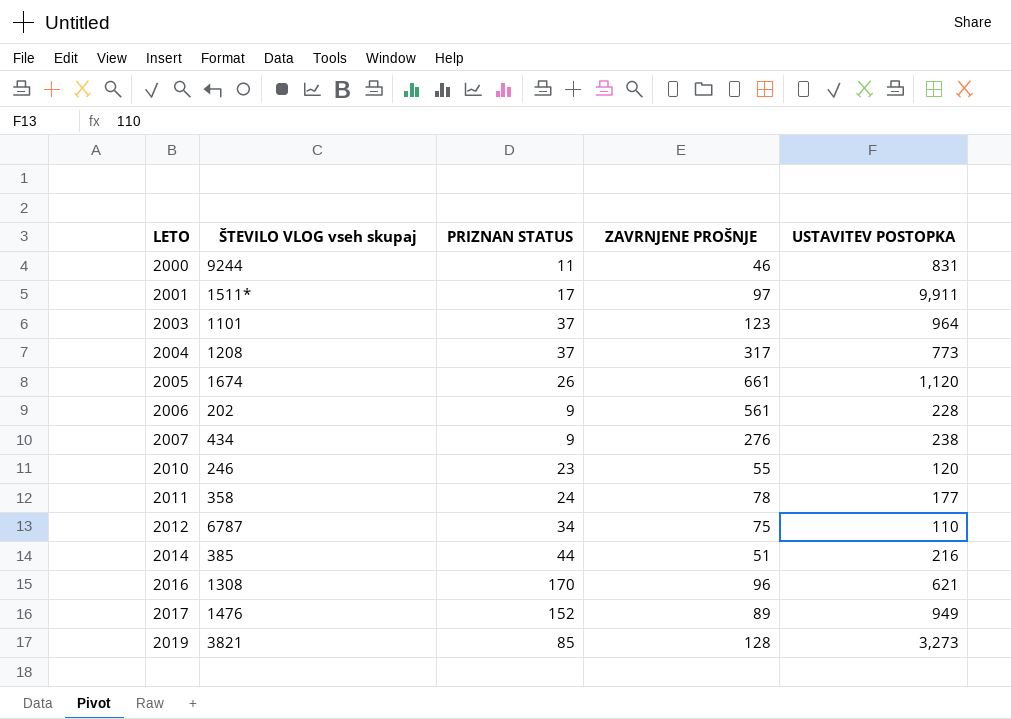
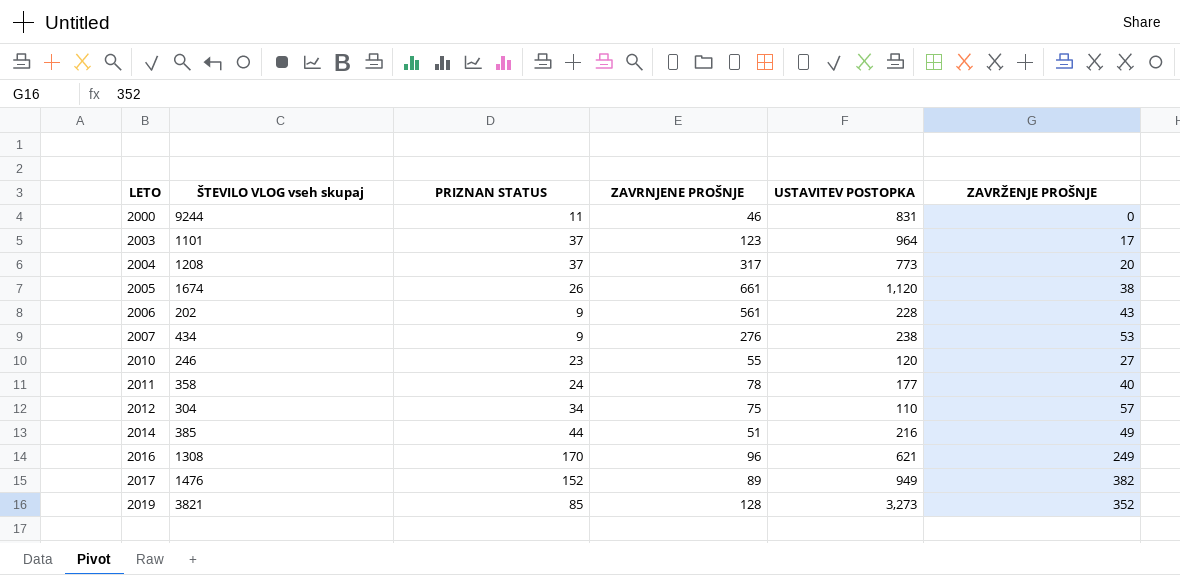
column ZAVRŽENJE PROŠNJE | position: none -> 6
row 2001: 1511* | 17 | 97 | 9,911 -> none
2012 | ŠTEVILO VLOG vseh skupaj: 6787 -> 304

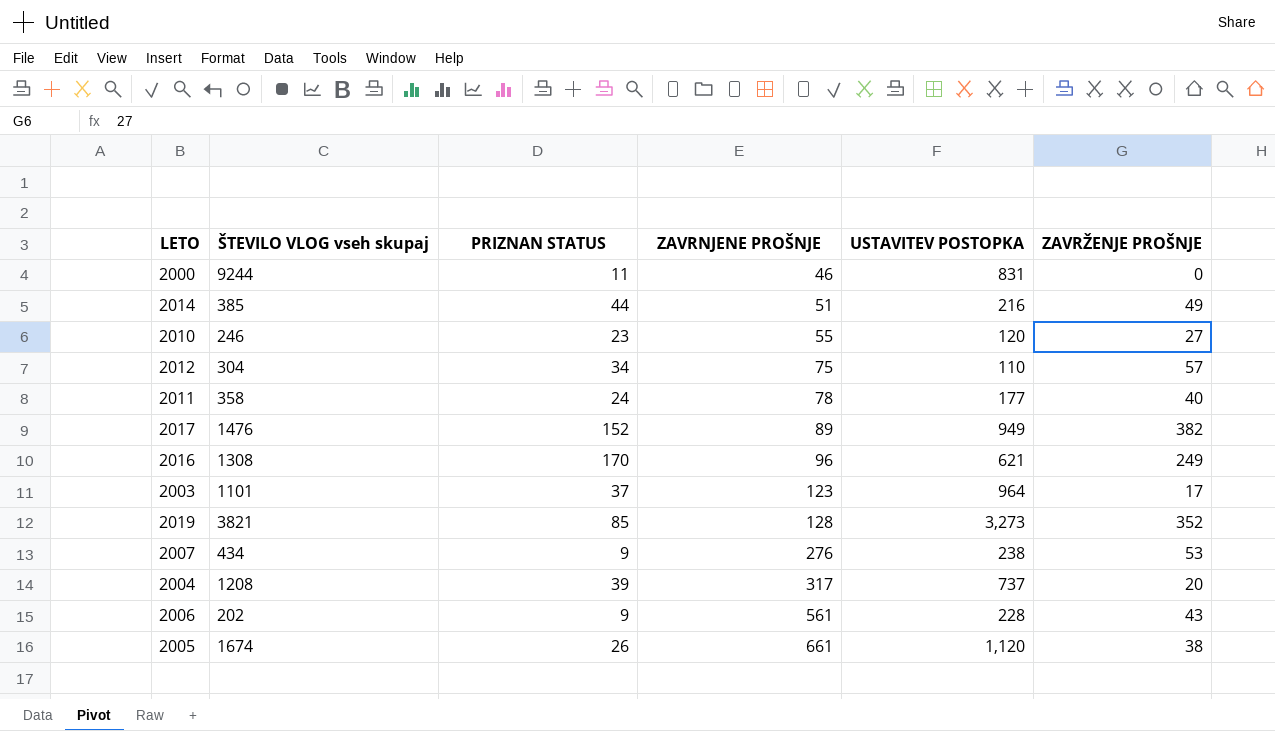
row order: LETO ascending -> ZAVRNJENE PROŠNJE ascending
2004 | PRIZNAN STATUS: 37 -> 39
2004 | USTAVITEV POSTOPKA: 773 -> 737

